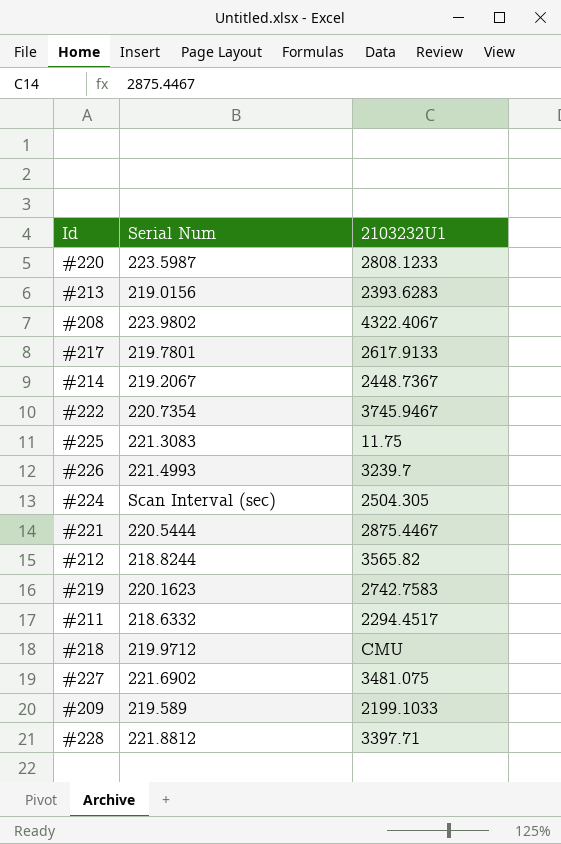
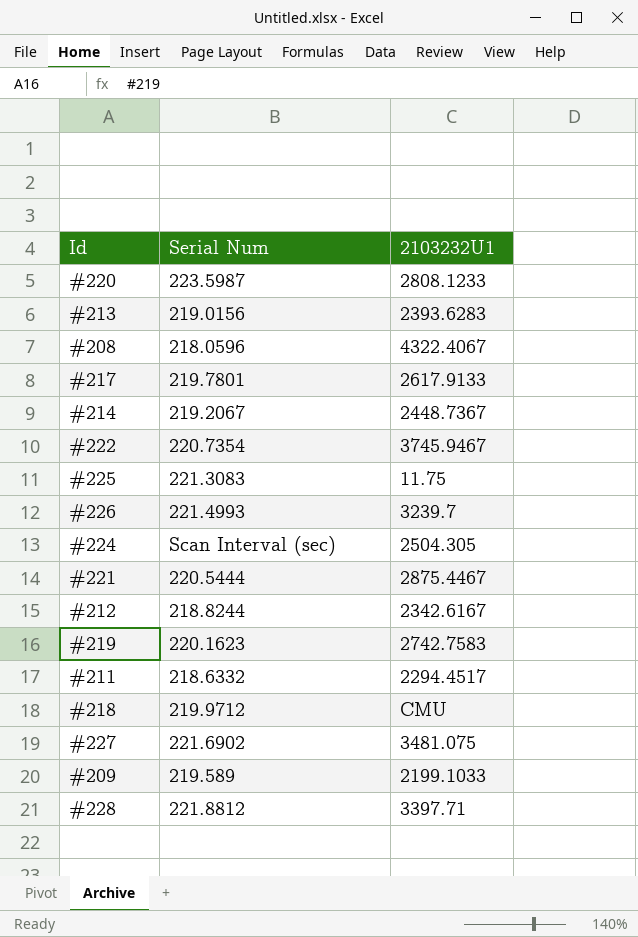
#208 | Serial Num: 223.9802 -> 218.0596
#212 | 2103232U1: 3565.82 -> 2342.6167

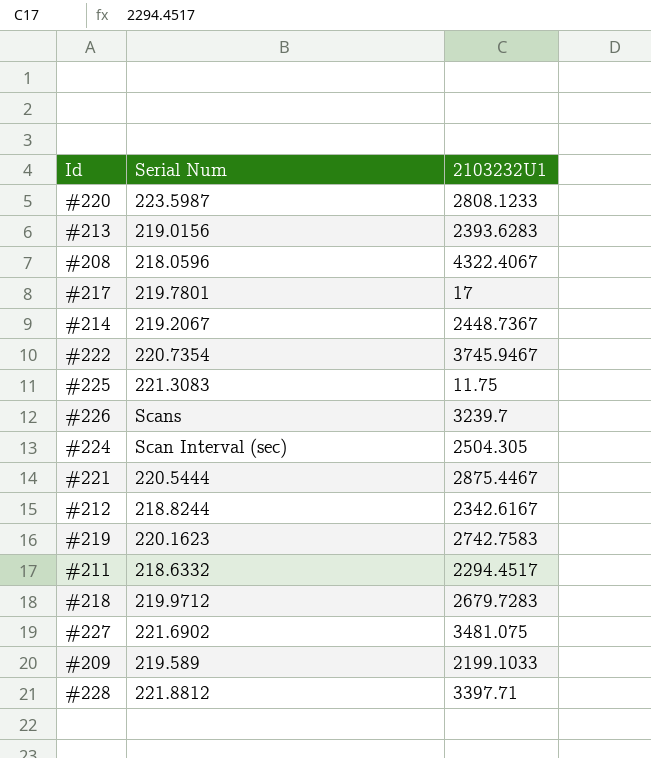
#217 | 2103232U1: 2617.9133 -> 17
#226 | Serial Num: 221.4993 -> Scans
#218 | 2103232U1: CMU -> 2679.7283

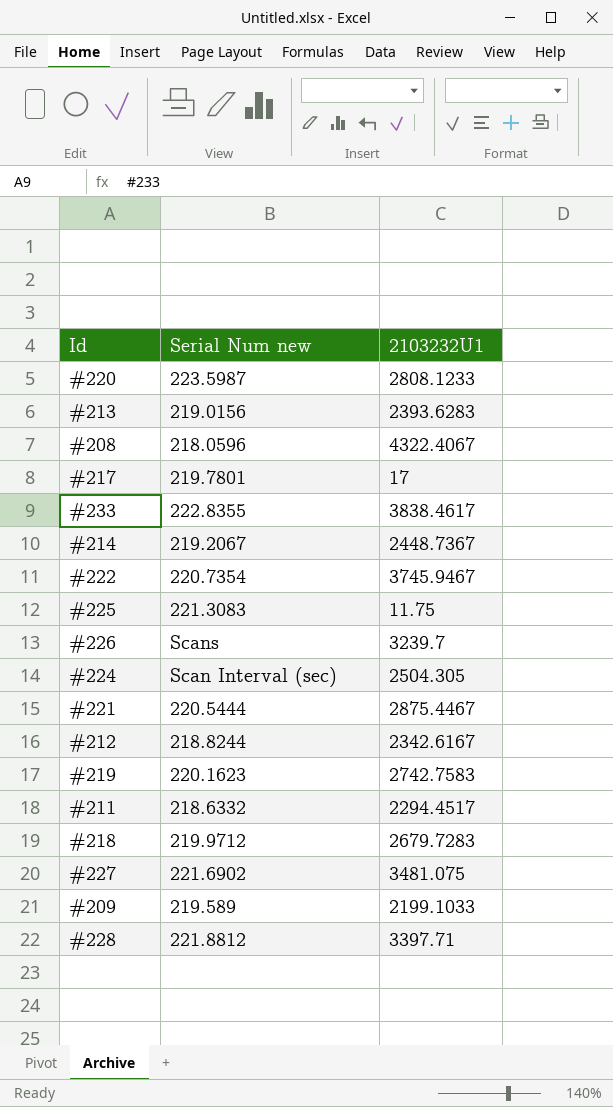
column name: Serial Num -> Serial Num new
row #233: none -> 222.8355 | 3838.4617

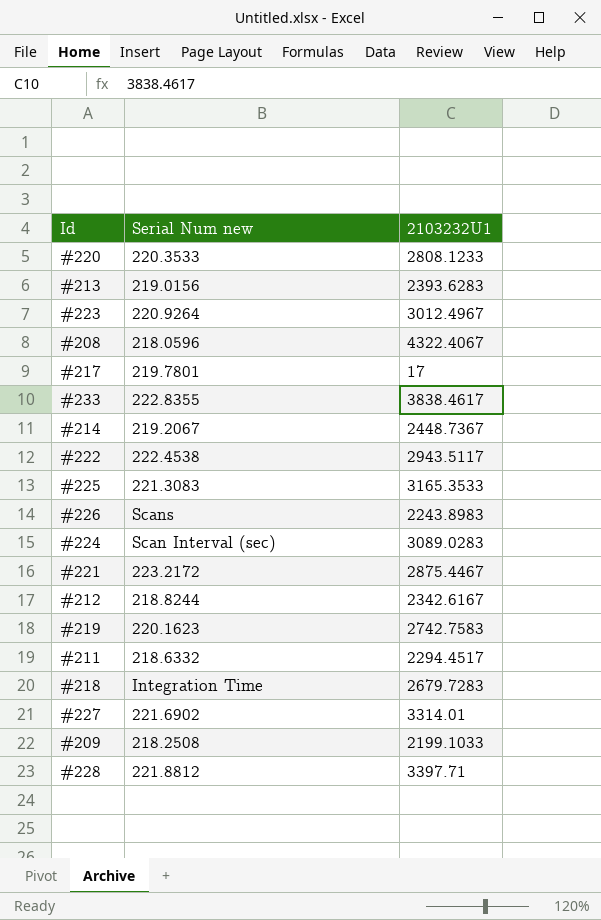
#220 | Serial Num new: 223.5987 -> 220.3533
row #223: none -> 220.9264 | 3012.4967
#222 | Serial Num new: 220.7354 -> 222.4538
#222 | 2103232U1: 3745.9467 -> 2943.5117
#225 | 2103232U1: 11.75 -> 3165.3533
#226 | 2103232U1: 3239.7 -> 2243.8983
#224 | 2103232U1: 2504.305 -> 3089.0283
#221 | Serial Num new: 220.5444 -> 223.2172
#218 | Serial Num new: 219.9712 -> Integration Time
#227 | 2103232U1: 3481.075 -> 3314.01
#209 | Serial Num new: 219.589 -> 218.2508

